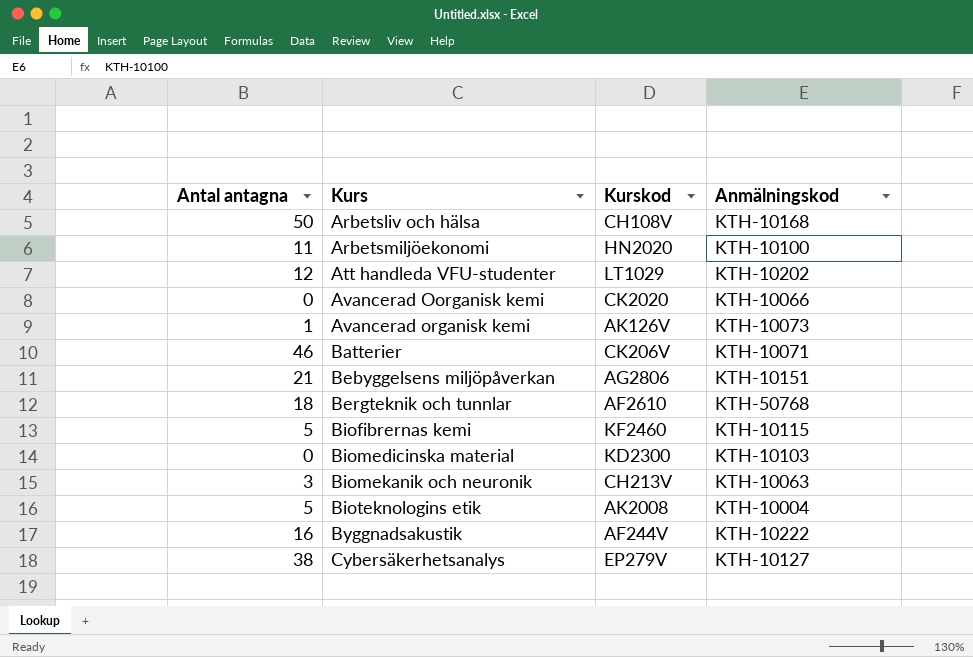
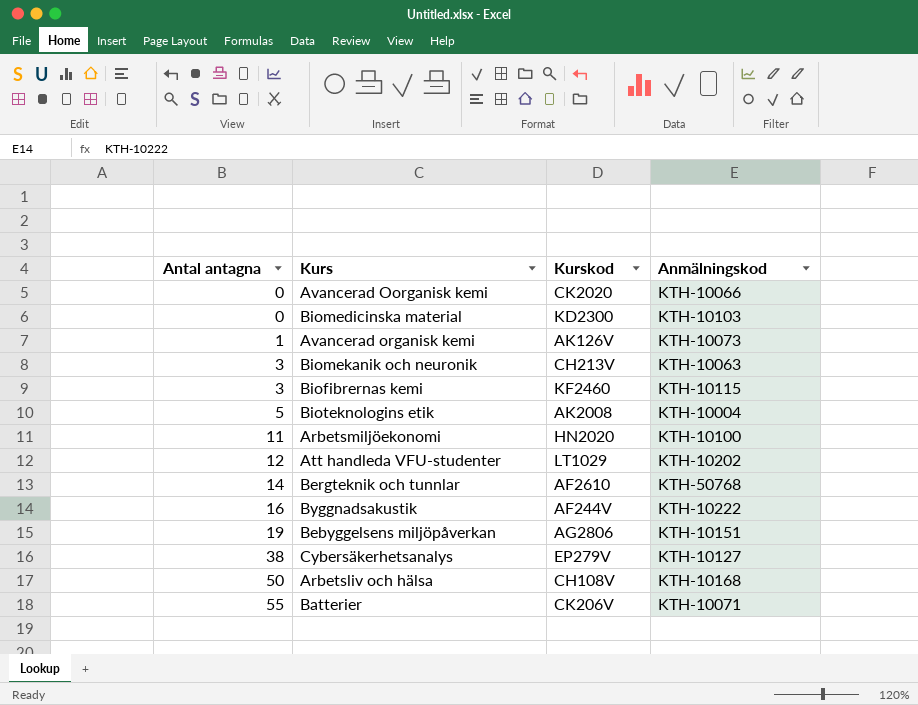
row order: Kurs ascending -> Antal antagna ascending
Biofibrernas kemi | Antal antagna: 5 -> 3
Bergteknik och tunnlar | Antal antagna: 18 -> 14
Bebyggelsens miljöpåverkan | Antal antagna: 21 -> 19
Batterier | Antal antagna: 46 -> 55

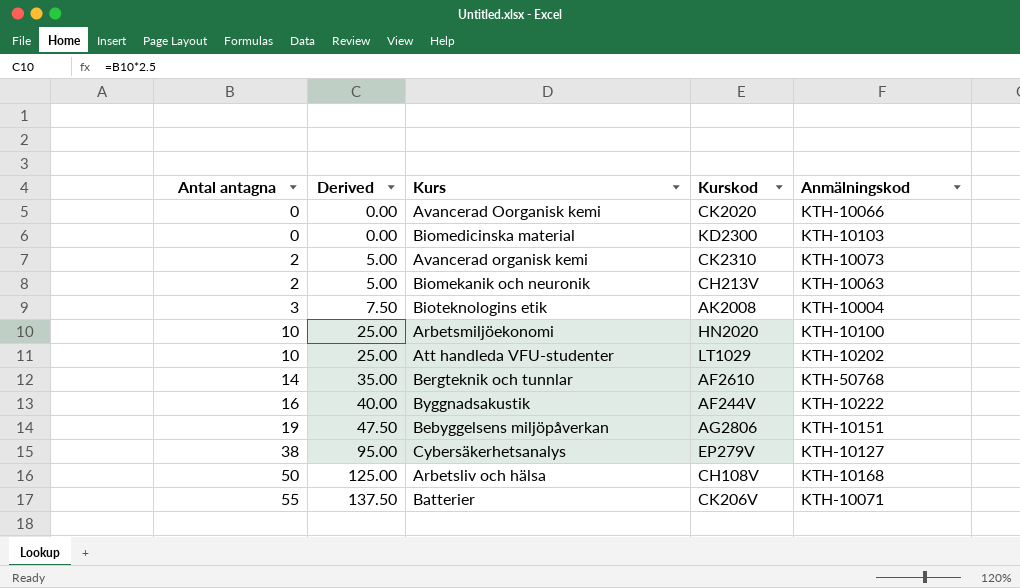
column Derived | formula: none -> [Antal antagna] * 2.5
row Biofibrernas kemi: 3 | KF2460 | KTH-10115 -> none
Avancerad organisk kemi | Antal antagna: 1 -> 2
Avancerad organisk kemi | Kurskod: AK126V -> CK2310
Biomekanik och neuronik | Antal antagna: 3 -> 2
Bioteknologins etik | Antal antagna: 5 -> 3
Arbetsmiljöekonomi | Antal antagna: 11 -> 10
Att handleda VFU-studenter | Antal antagna: 12 -> 10

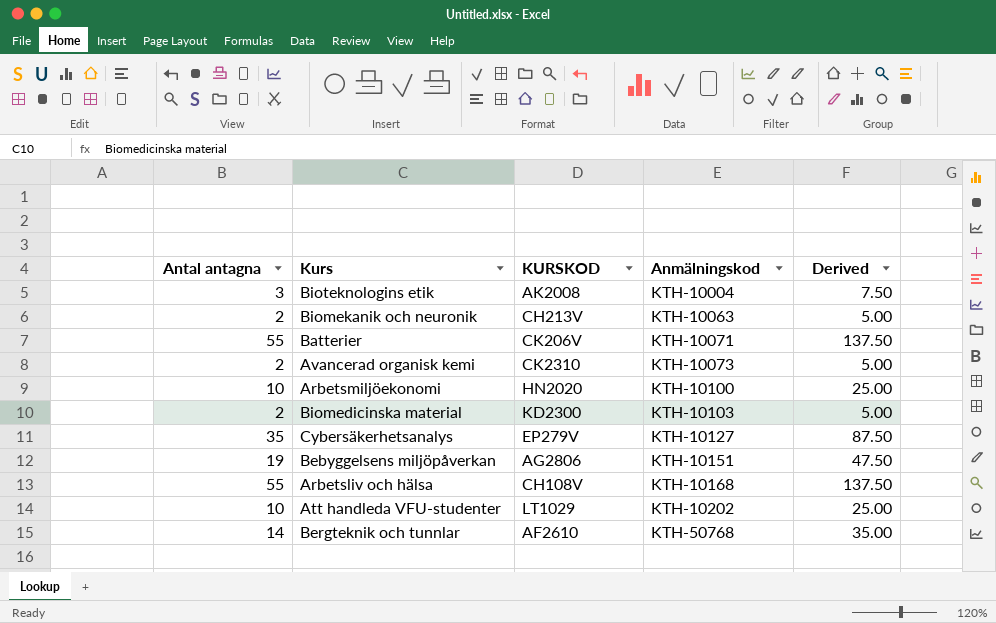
row order: Antal antagna ascending -> Anmälningskod ascending
column name: Kurskod -> KURSKOD
column Derived | position: 2 -> 5
row Avancerad Oorganisk kemi: 0 | 0.00 | CK2020 | KTH-10066 -> none
row Byggnadsakustik: 16 | 40.00 | AF244V | KTH-10222 -> none
Biomedicinska material | Antal antagna: 0 -> 2
Biomedicinska material | Derived: 0.00 -> 5.00
Cybersäkerhetsanalys | Antal antagna: 38 -> 35
Cybersäkerhetsanalys | Derived: 95.00 -> 87.50
Arbetsliv och hälsa | Antal antagna: 50 -> 55
Arbetsliv och hälsa | Derived: 125.00 -> 137.50

